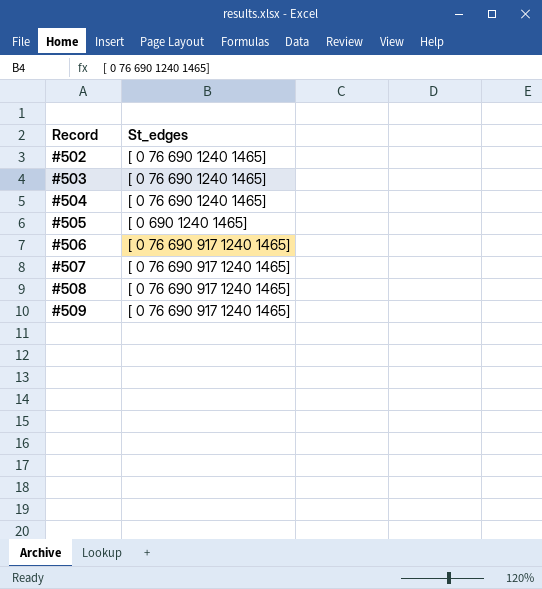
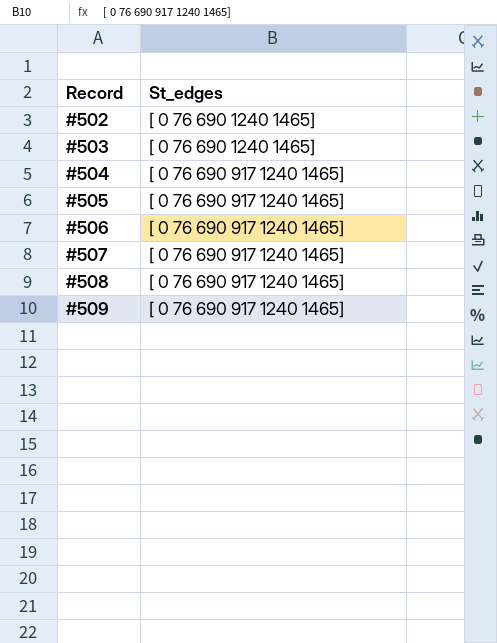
#504 | St_edges: [ 0 76 690 1240 1465] -> [ 0 76 690 917 1240 1465]
#505 | St_edges: [ 0 690 1240 1465] -> [ 0 76 690 917 1240 1465]

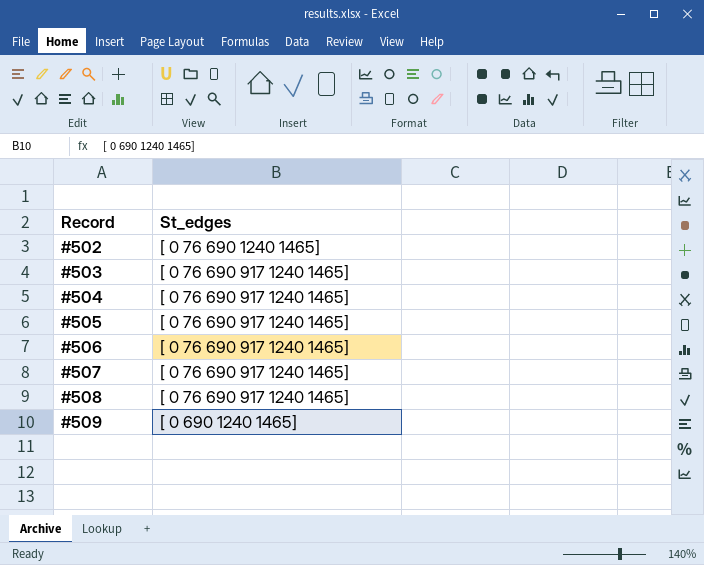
#503 | St_edges: [ 0 76 690 1240 1465] -> [ 0 76 690 917 1240 1465]
#509 | St_edges: [ 0 76 690 917 1240 1465] -> [ 0 690 1240 1465]

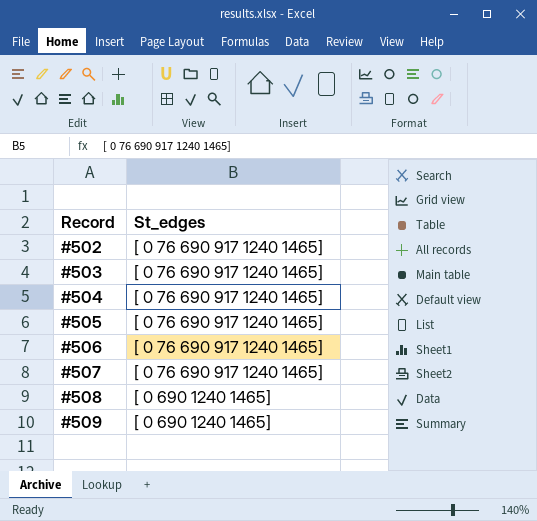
#502 | St_edges: [ 0 76 690 1240 1465] -> [ 0 76 690 917 1240 1465]
#508 | St_edges: [ 0 76 690 917 1240 1465] -> [ 0 690 1240 1465]

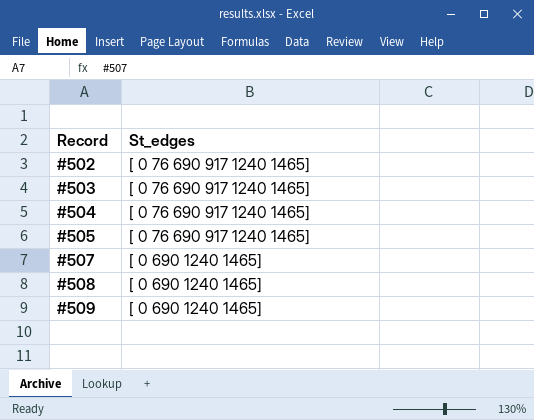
row #506: [ 0 76 690 917 1240 1465] -> none
#507 | St_edges: [ 0 76 690 917 1240 1465] -> [ 0 690 1240 1465]

